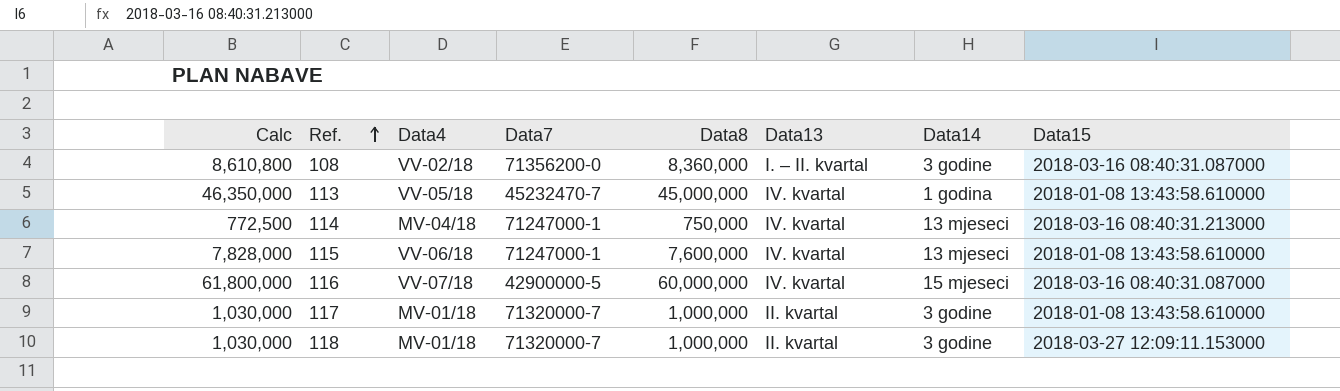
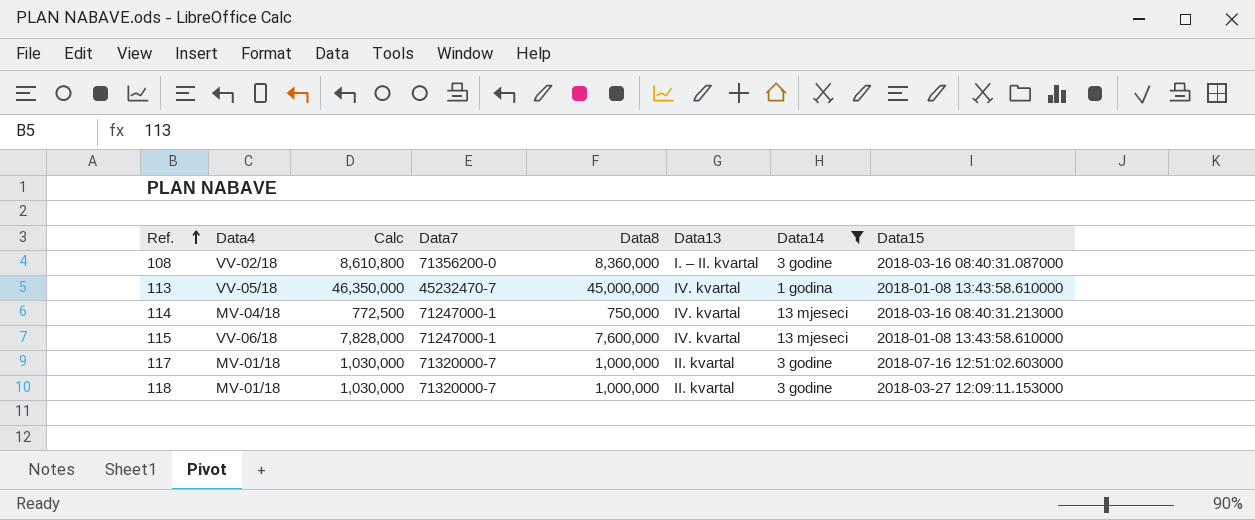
filter: none -> Data14 != 15 mjeseci
column Calc | position: 1 -> 3
117 | Data15: 2018-01-08 13:43:58.610000 -> 2018-07-16 12:51:02.603000

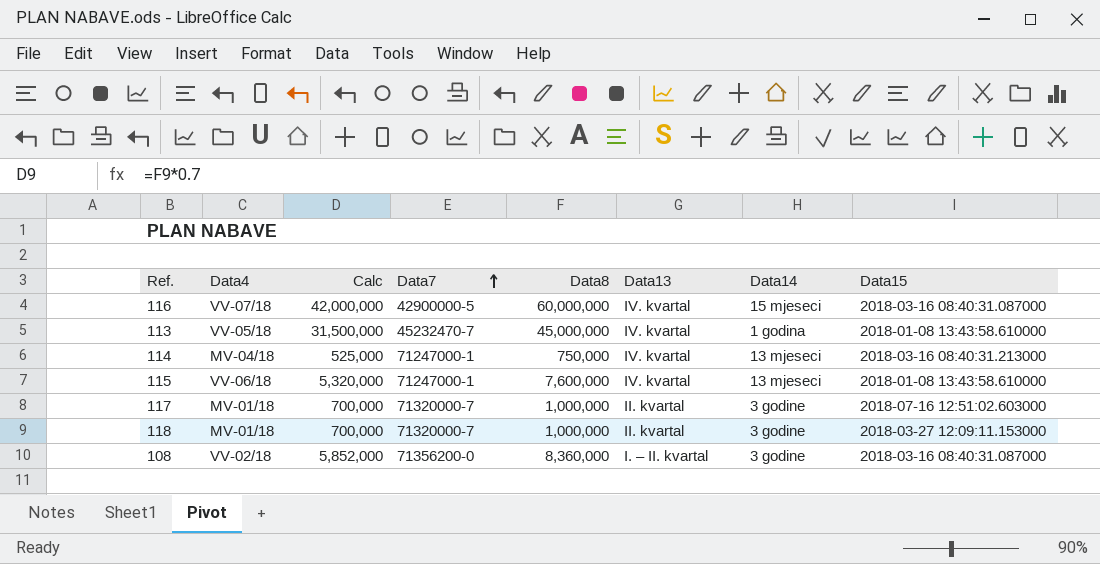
filter: Data14 != 15 mjeseci -> none
row order: Ref. ascending -> Data7 ascending
column Calc | formula: [Data8] * 1.03 -> [Data8] * 0.7

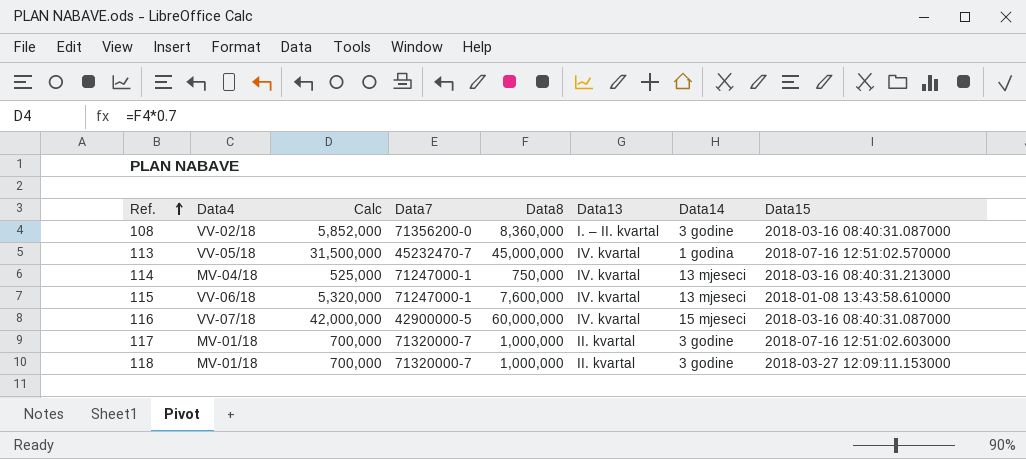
row order: Data7 ascending -> Ref. ascending
113 | Data15: 2018-01-08 13:43:58.610000 -> 2018-07-16 12:51:02.570000

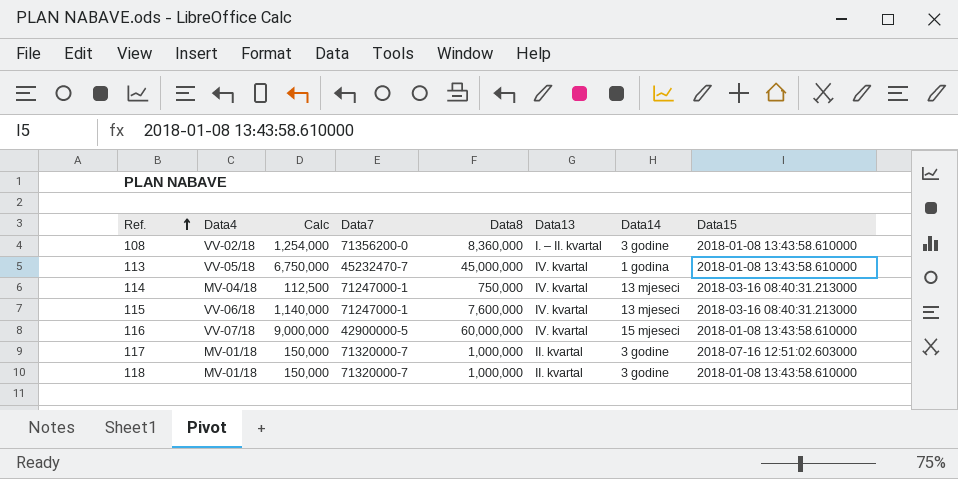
column Calc | formula: [Data8] * 0.7 -> [Data8] * 0.15
108 | Data15: 2018-03-16 08:40:31.087000 -> 2018-01-08 13:43:58.610000
113 | Data15: 2018-07-16 12:51:02.570000 -> 2018-01-08 13:43:58.610000
115 | Data15: 2018-01-08 13:43:58.610000 -> 2018-03-16 08:40:31.213000
116 | Data15: 2018-03-16 08:40:31.087000 -> 2018-01-08 13:43:58.610000
118 | Data15: 2018-03-27 12:09:11.153000 -> 2018-01-08 13:43:58.610000

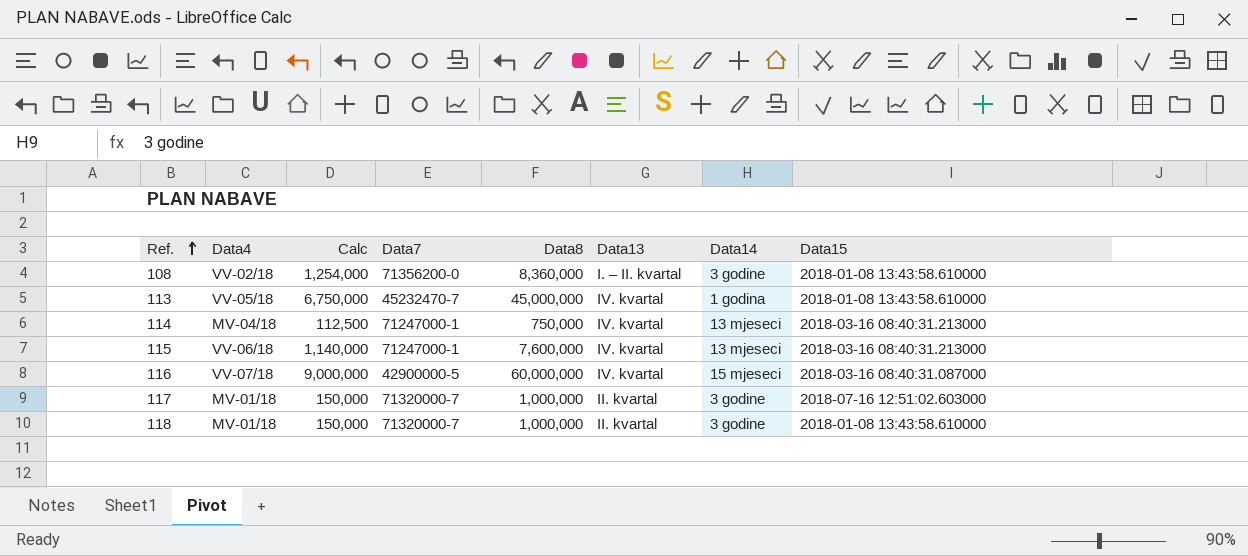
116 | Data15: 2018-01-08 13:43:58.610000 -> 2018-03-16 08:40:31.087000

